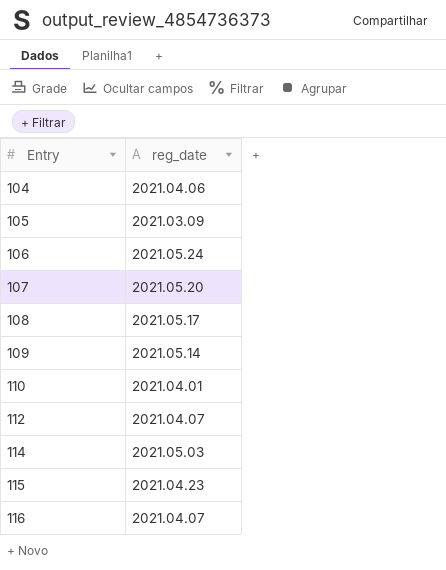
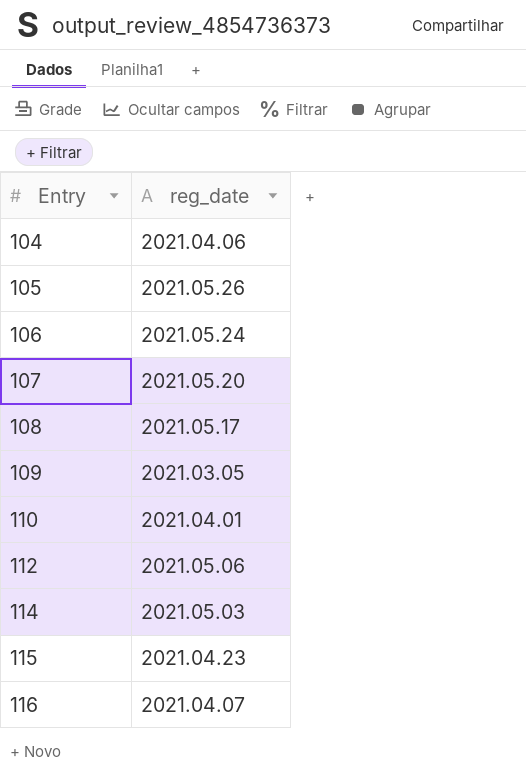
105 | reg_date: 2021.03.09 -> 2021.05.26
109 | reg_date: 2021.05.14 -> 2021.03.05
112 | reg_date: 2021.04.07 -> 2021.05.06

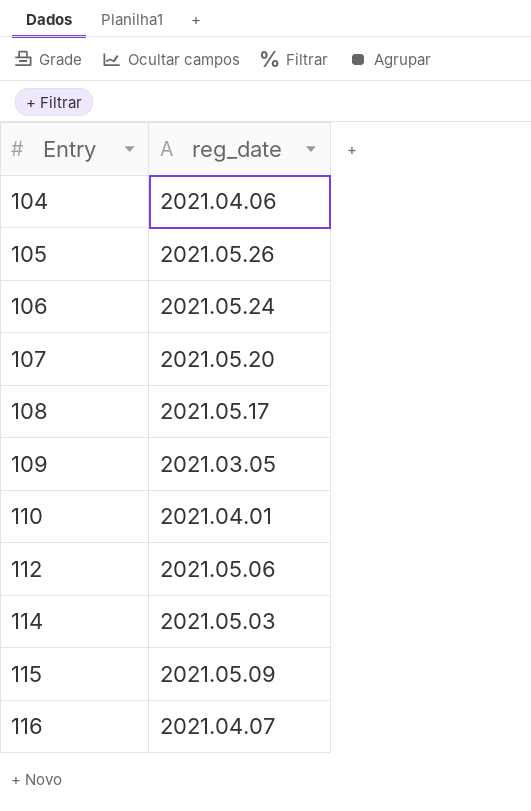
115 | reg_date: 2021.04.23 -> 2021.05.09

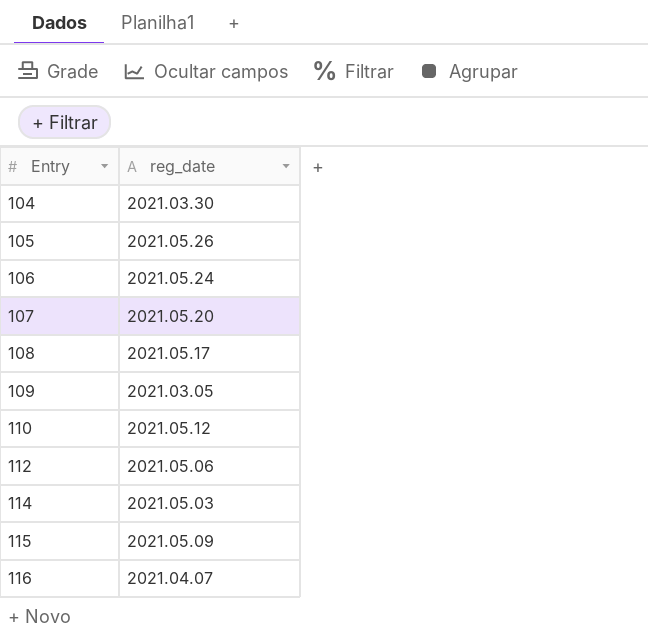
104 | reg_date: 2021.04.06 -> 2021.03.30
110 | reg_date: 2021.04.01 -> 2021.05.12

